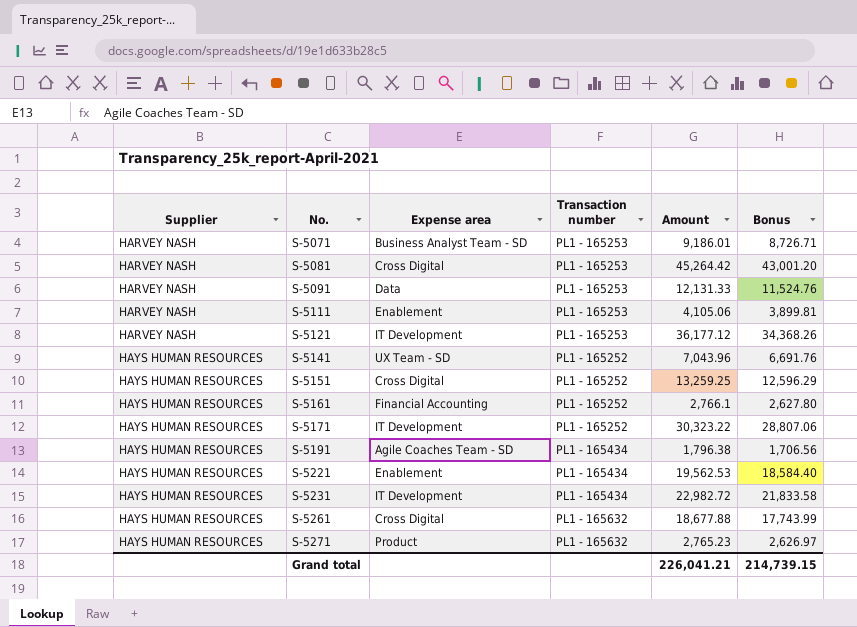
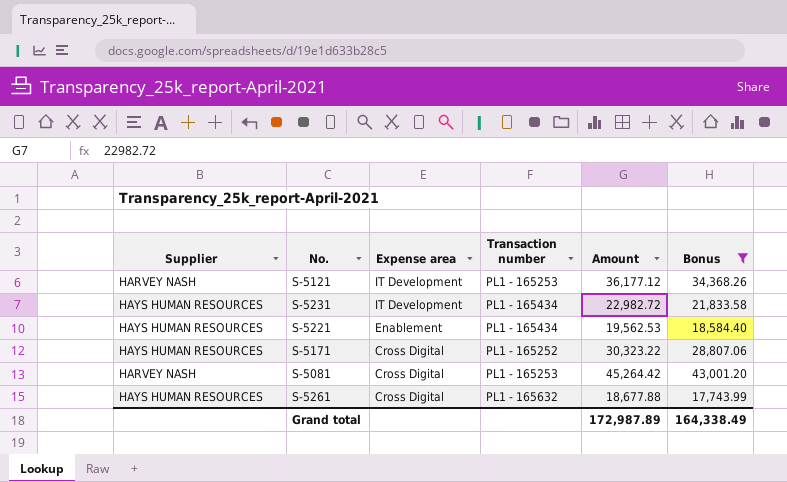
filter: none -> Bonus >= 17,743.99
row order: Supplier ascending -> Expense area descending
S-5171 | Expense area: IT Development -> Cross Digital
Grand total | Amount: 226,041.21 -> 172,987.89
Grand total | Bonus: 214,739.15 -> 164,338.49

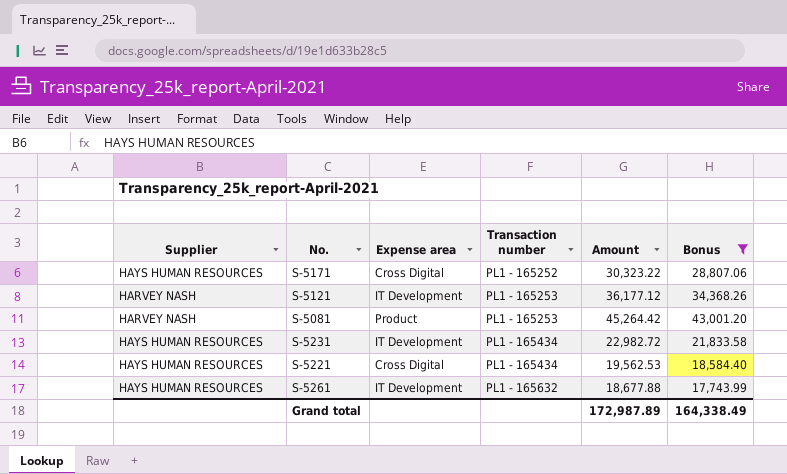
row order: Expense area descending -> Transaction number ascending
S-5081 | Expense area: Cross Digital -> Product
S-5221 | Expense area: Enablement -> Cross Digital
S-5261 | Expense area: Cross Digital -> IT Development

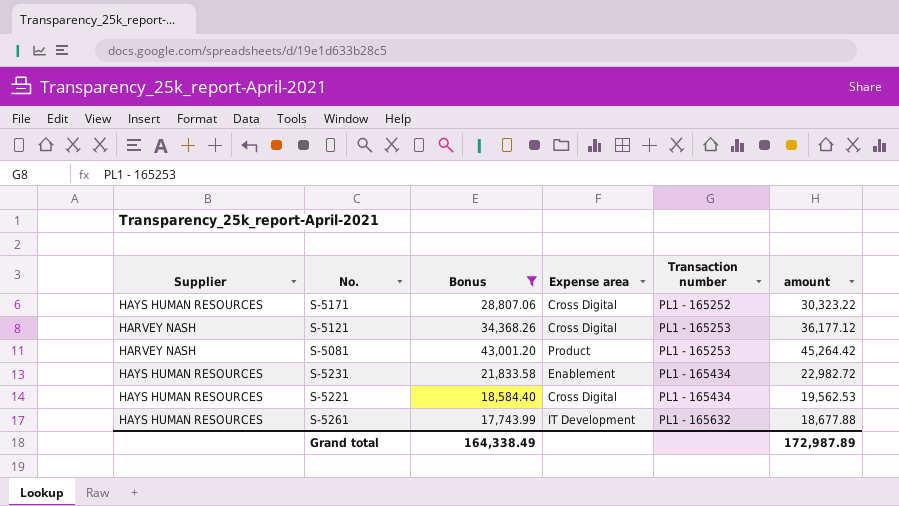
column Bonus | position: 6 -> 3
column name: Amount -> amount
S-5121 | Expense area: IT Development -> Cross Digital
S-5231 | Expense area: IT Development -> Enablement

